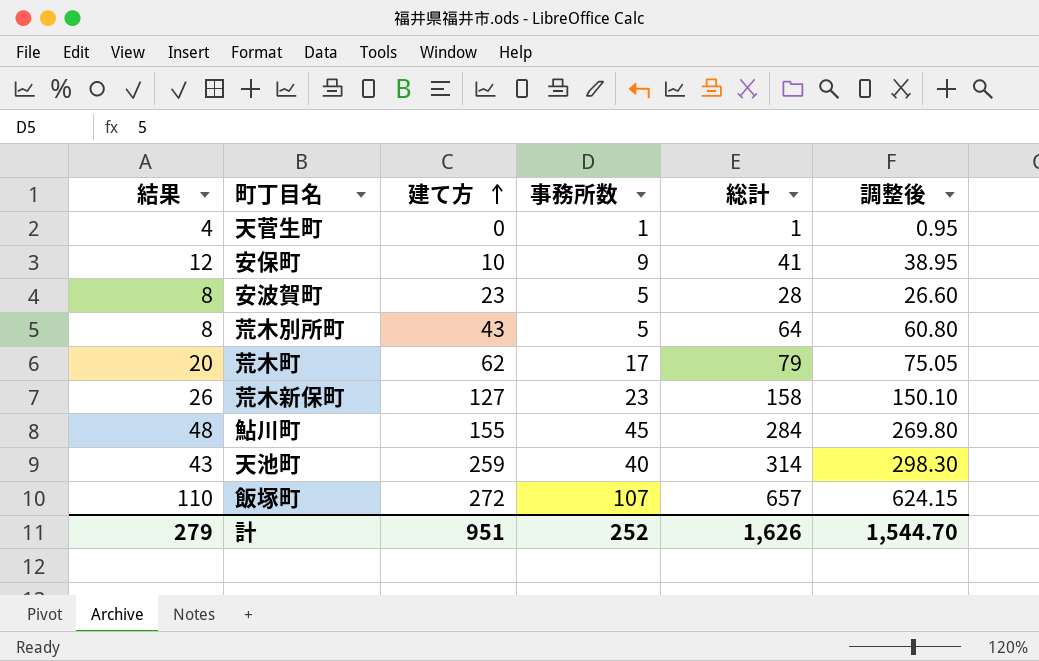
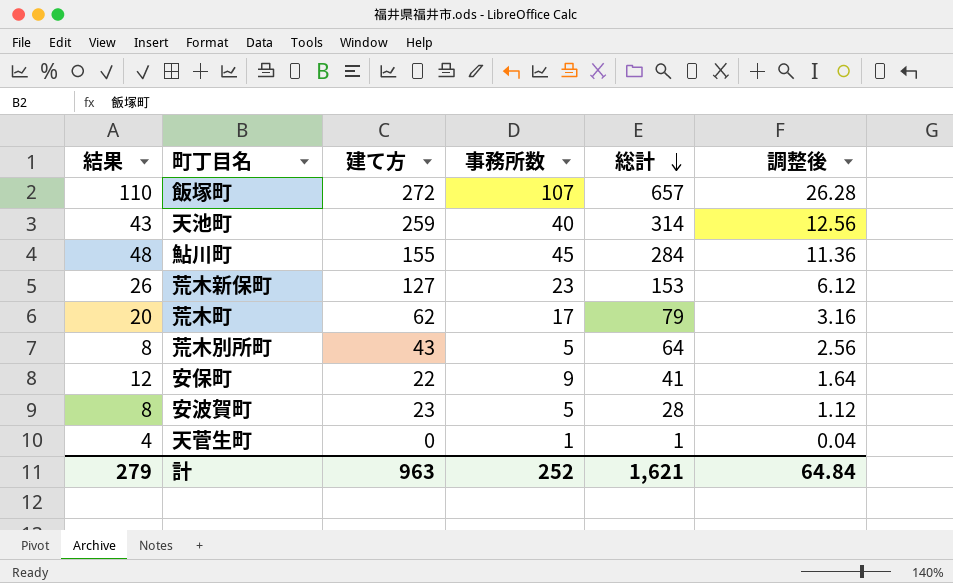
row order: 建て方 ascending -> 総計 descending
column 調整後 | formula: [総計] * 0.95 -> [総計] * 0.04
荒木新保町 | 総計: 158 -> 153
安保町 | 建て方: 10 -> 22
計 | 建て方: 951 -> 963
計 | 総計: 1,626 -> 1,621
計 | 調整後: 1,544.70 -> 64.84

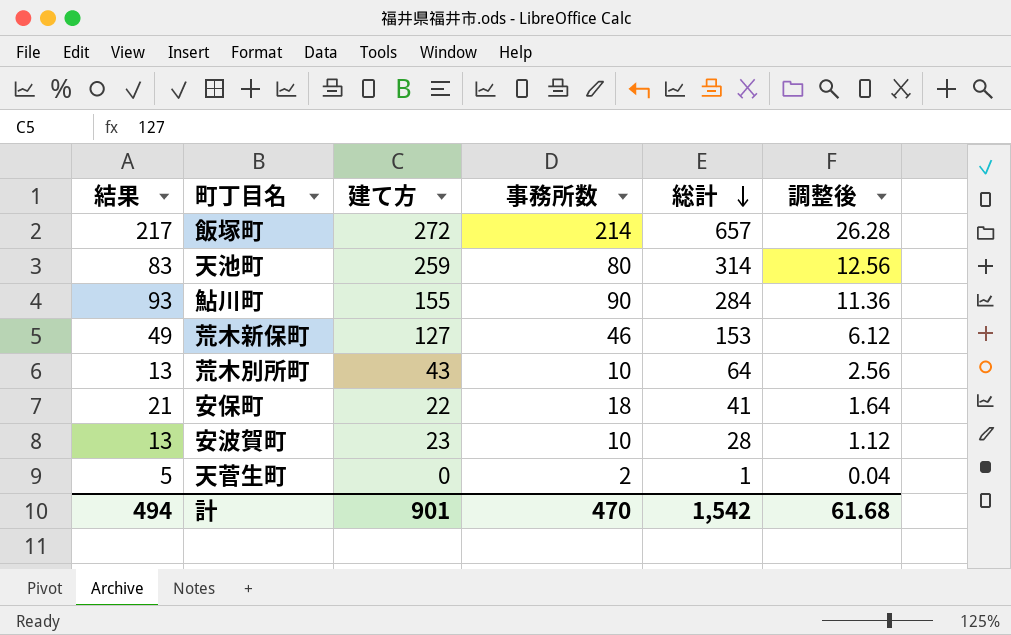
row 荒木町: 20 | 62 | 17 | 79 | 3.16 -> none
飯塚町 | 結果: 110 -> 217
飯塚町 | 事務所数: 107 -> 214
天池町 | 結果: 43 -> 83
天池町 | 事務所数: 40 -> 80
鮎川町 | 結果: 48 -> 93
鮎川町 | 事務所数: 45 -> 90
荒木新保町 | 結果: 26 -> 49
荒木新保町 | 事務所数: 23 -> 46
荒木別所町 | 結果: 8 -> 13
荒木別所町 | 事務所数: 5 -> 10
安保町 | 結果: 12 -> 21
安保町 | 事務所数: 9 -> 18
安波賀町 | 結果: 8 -> 13
安波賀町 | 事務所数: 5 -> 10
天菅生町 | 結果: 4 -> 5
天菅生町 | 事務所数: 1 -> 2
計 | 結果: 279 -> 494
計 | 建て方: 963 -> 901
計 | 事務所数: 252 -> 470
計 | 総計: 1,621 -> 1,542
計 | 調整後: 64.84 -> 61.68

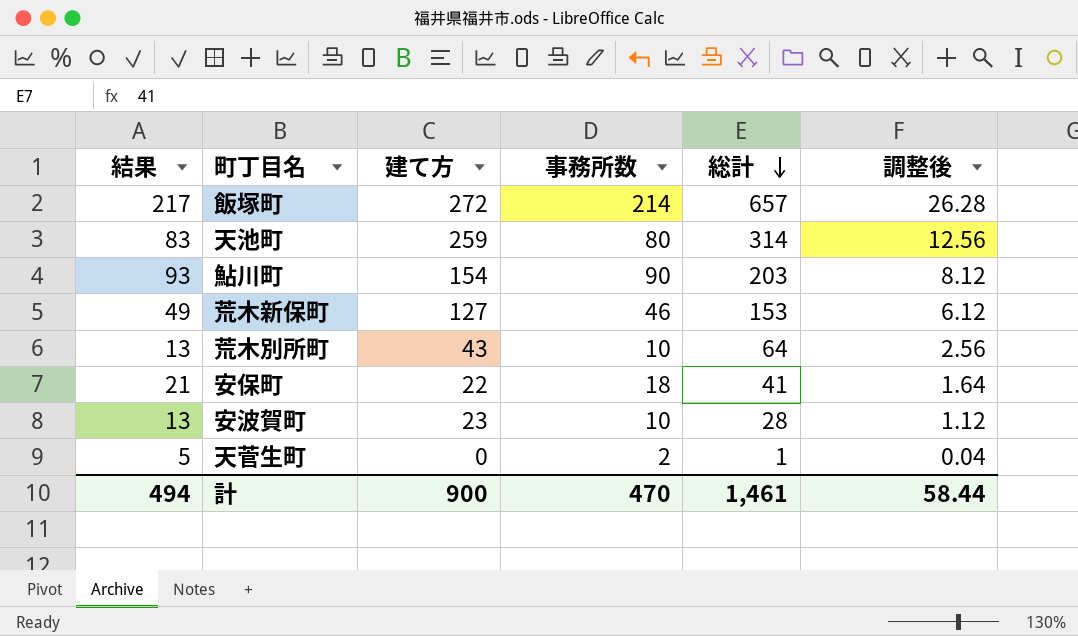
鮎川町 | 建て方: 155 -> 154
鮎川町 | 総計: 284 -> 203
鮎川町 | 調整後: 11.36 -> 8.12
計 | 建て方: 901 -> 900
計 | 総計: 1,542 -> 1,461
計 | 調整後: 61.68 -> 58.44

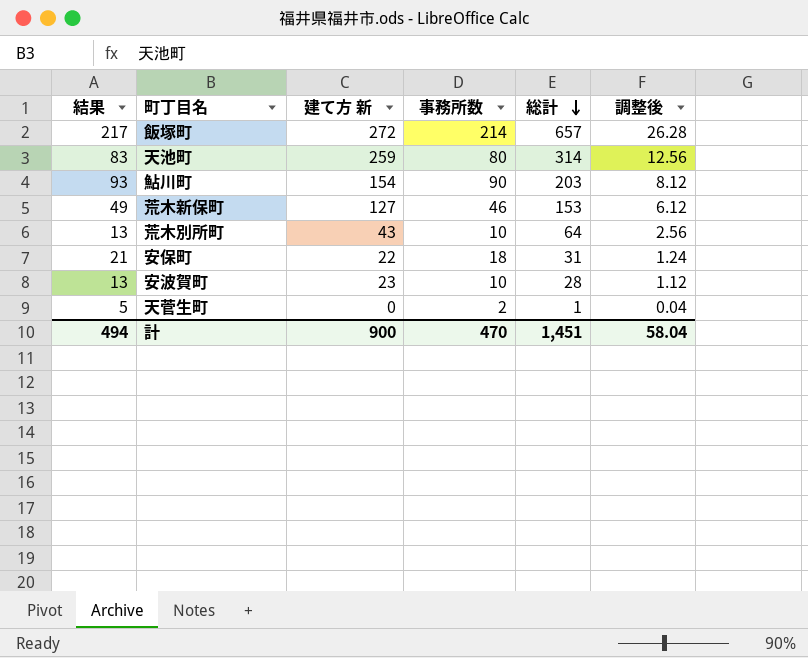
column name: 建て方 -> 建て方 新
安保町 | 総計: 41 -> 31
安保町 | 調整後: 1.64 -> 1.24
計 | 総計: 1,461 -> 1,451
計 | 調整後: 58.44 -> 58.04

